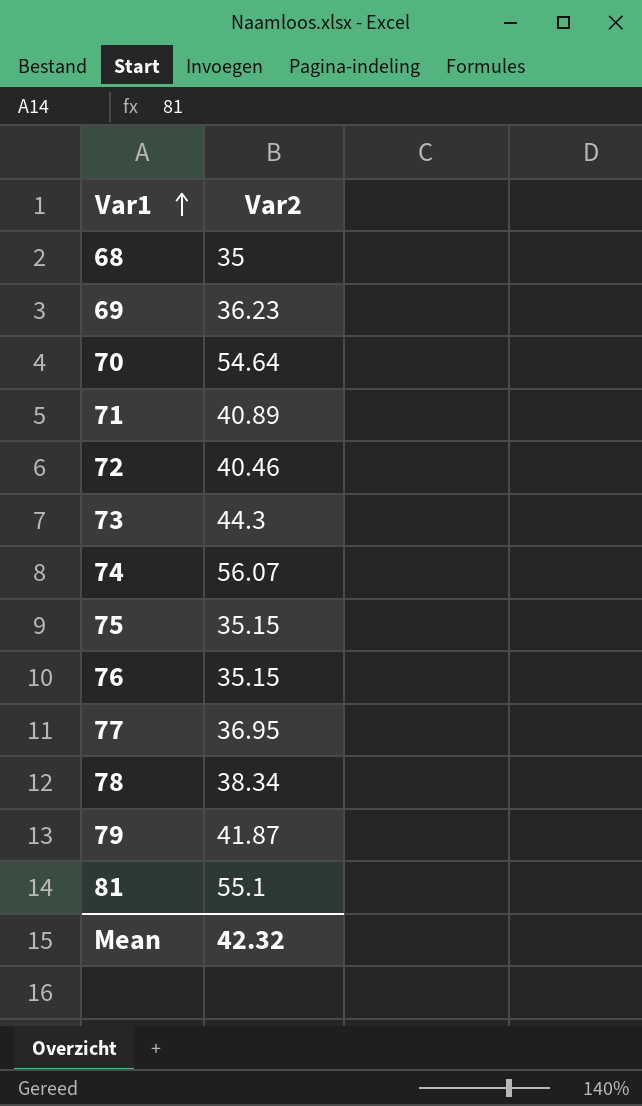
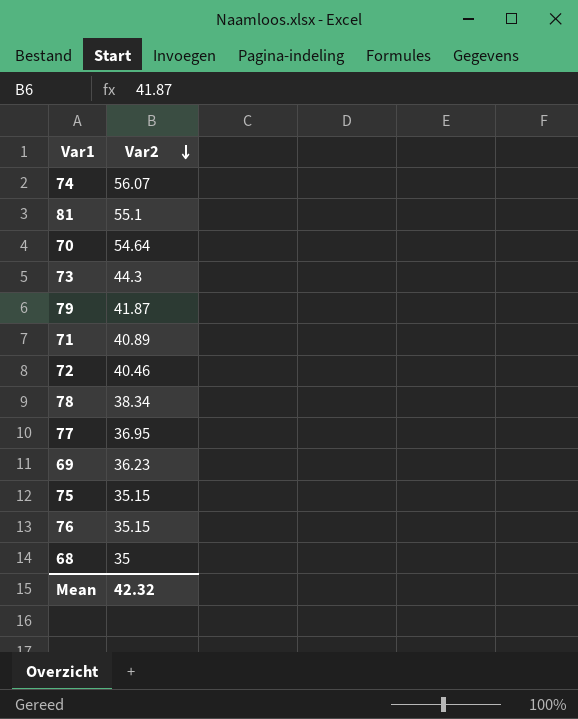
row order: Var1 ascending -> Var2 descending

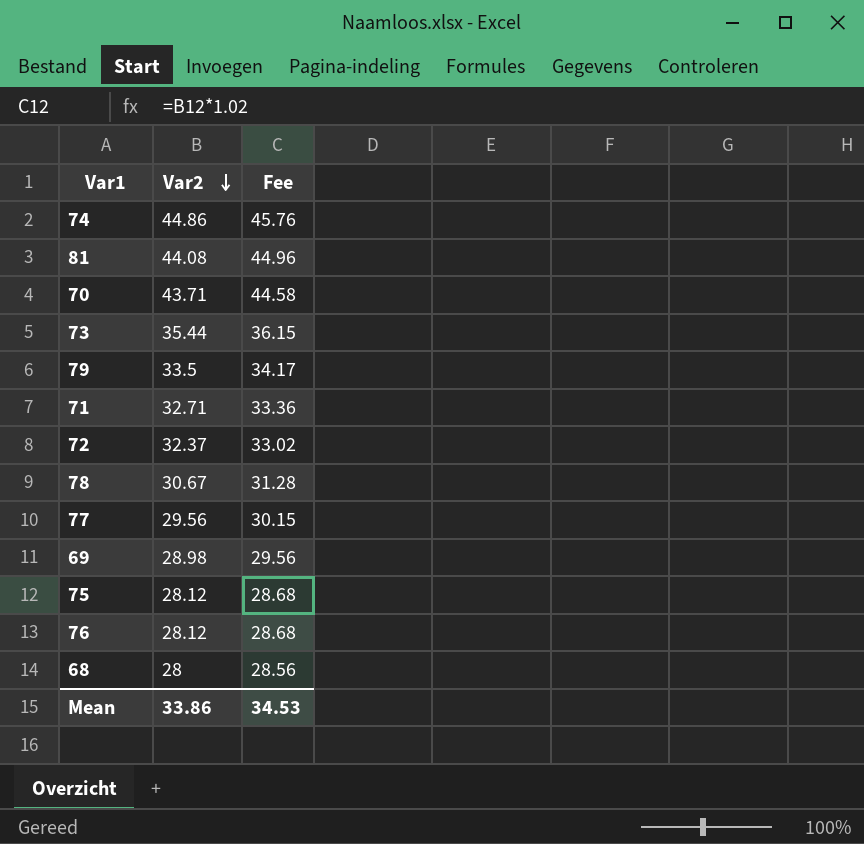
column Fee | formula: none -> [Var2] * 1.02
74 | Var2: 56.07 -> 44.86
81 | Var2: 55.1 -> 44.08
70 | Var2: 54.64 -> 43.71
73 | Var2: 44.3 -> 35.44
79 | Var2: 41.87 -> 33.5
71 | Var2: 40.89 -> 32.71
72 | Var2: 40.46 -> 32.37
78 | Var2: 38.34 -> 30.67
77 | Var2: 36.95 -> 29.56
69 | Var2: 36.23 -> 28.98
75 | Var2: 35.15 -> 28.12
76 | Var2: 35.15 -> 28.12
68 | Var2: 35 -> 28
Mean | Var2: 42.32 -> 33.86

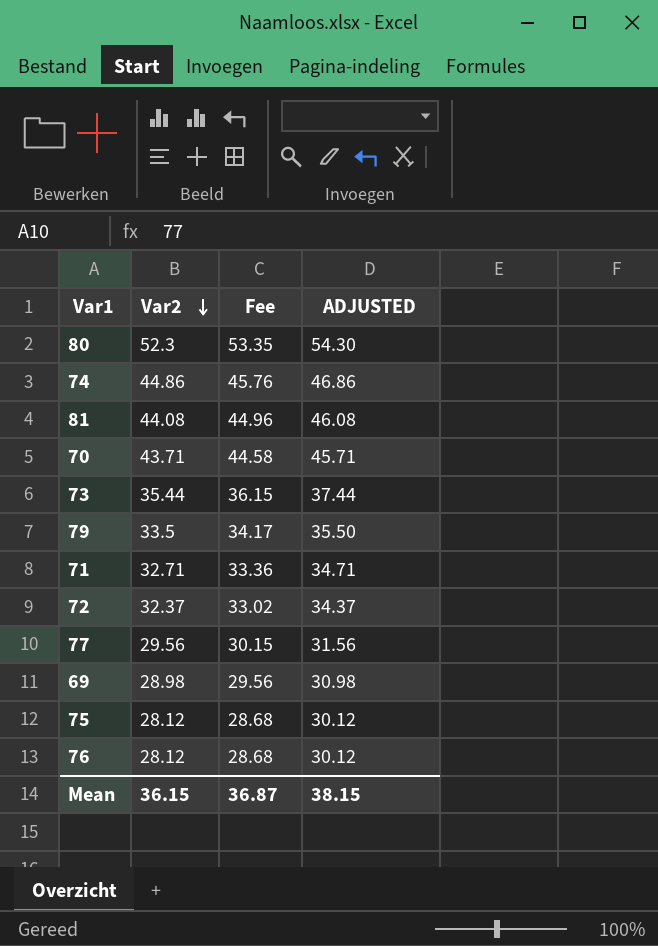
column ADJUSTED | formula: none -> [Var2] + 2
row 78: 30.67 | 31.28 -> none
row 68: 28 | 28.56 -> none
row 80: none -> 52.3 | 53.35 | 54.30
Mean | Var2: 33.86 -> 36.15
Mean | Fee: 34.53 -> 36.87

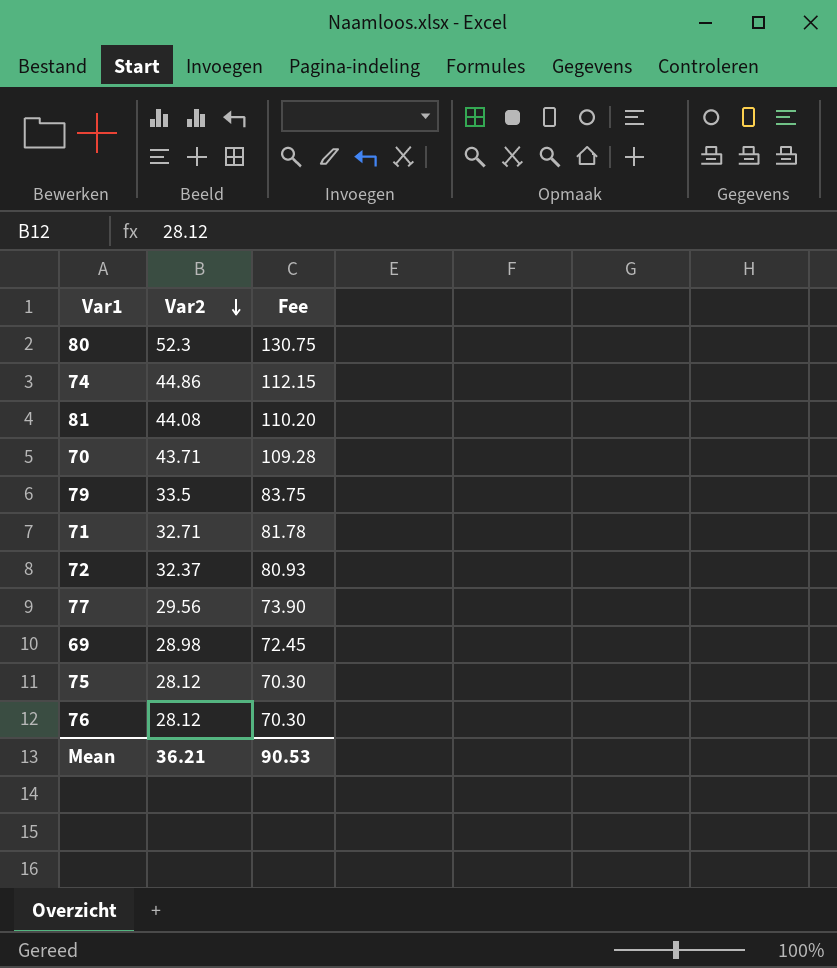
column ADJUSTED | formula: [Var2] + 2 -> none
column Fee | formula: [Var2] * 1.02 -> [Var2] * 2.5
row 73: 35.44 | 36.15 | 37.44 -> none
Mean | Var2: 36.15 -> 36.21
Mean | Fee: 36.87 -> 90.53

